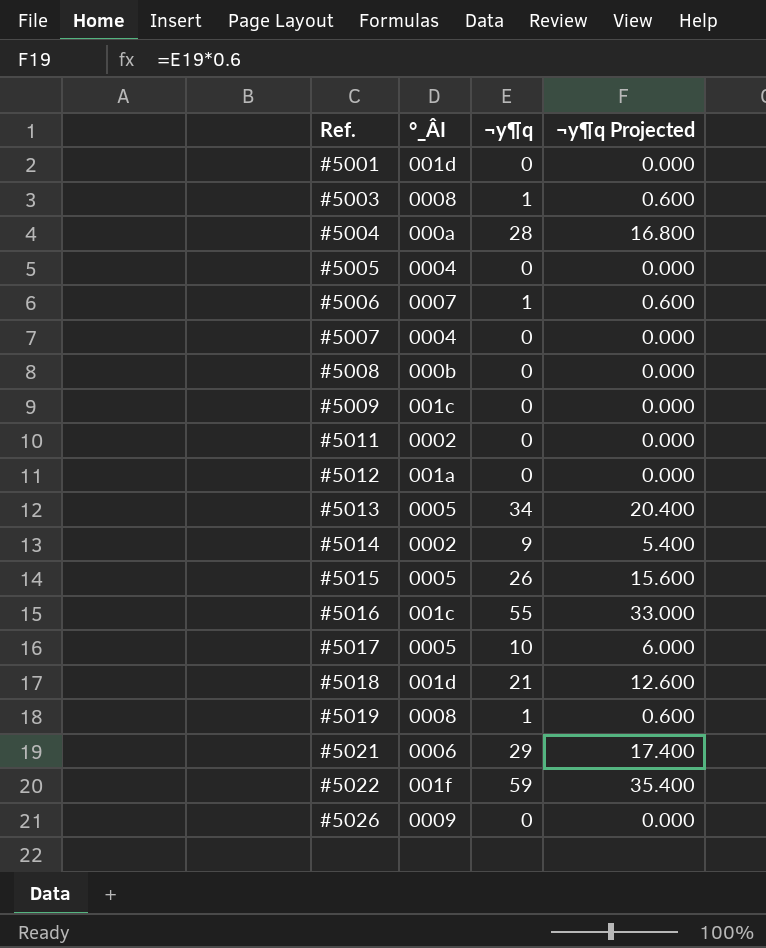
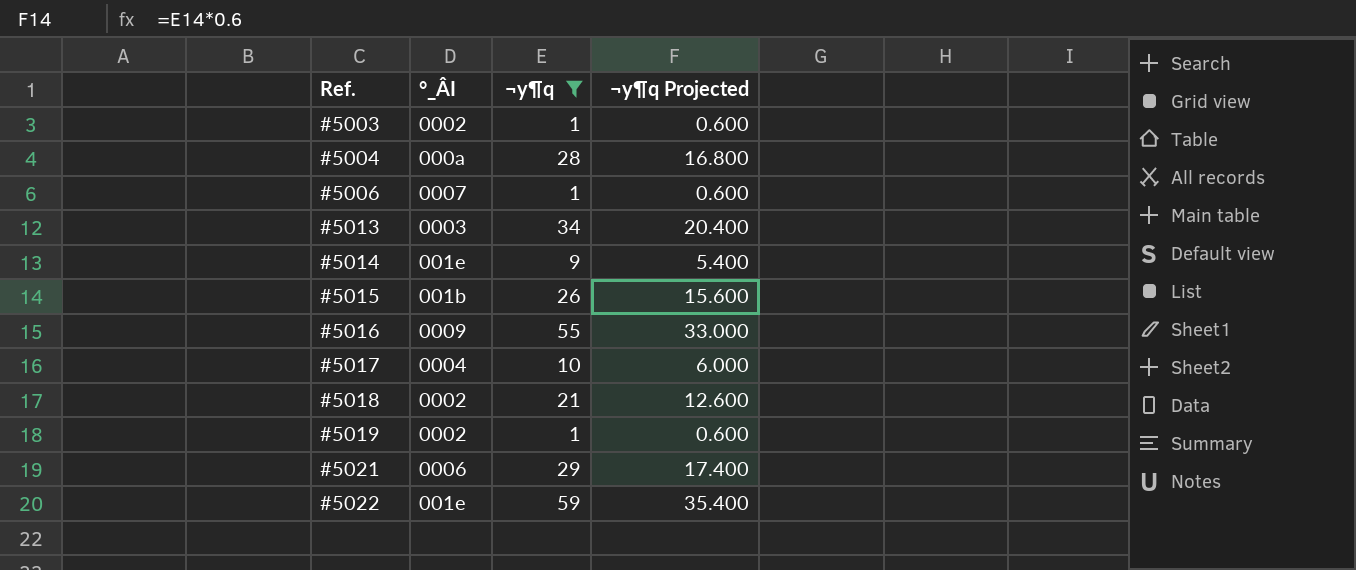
filter: none -> ¬y¶q != 0
#5003 | °_ÂI: 0008 -> 0002
#5013 | °_ÂI: 0005 -> 0003
#5014 | °_ÂI: 0002 -> 001e
#5015 | °_ÂI: 0005 -> 001b
#5016 | °_ÂI: 001c -> 0009
#5017 | °_ÂI: 0005 -> 0004
#5018 | °_ÂI: 001d -> 0002
#5019 | °_ÂI: 0008 -> 0002
#5022 | °_ÂI: 001f -> 001e

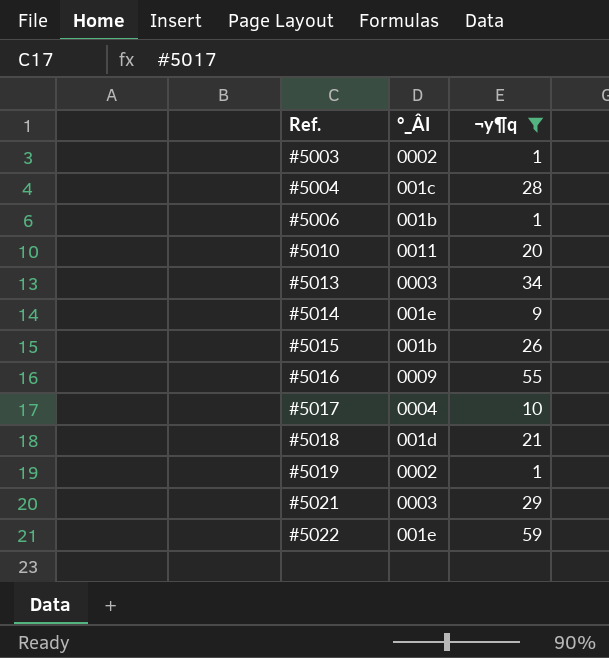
column ¬y¶q Projected | formula: [¬y¶q] * 0.6 -> none
#5004 | °_ÂI: 000a -> 001c
#5006 | °_ÂI: 0007 -> 001b
row #5010: none -> 0011 | 20
#5018 | °_ÂI: 0002 -> 001d
#5021 | °_ÂI: 0006 -> 0003

